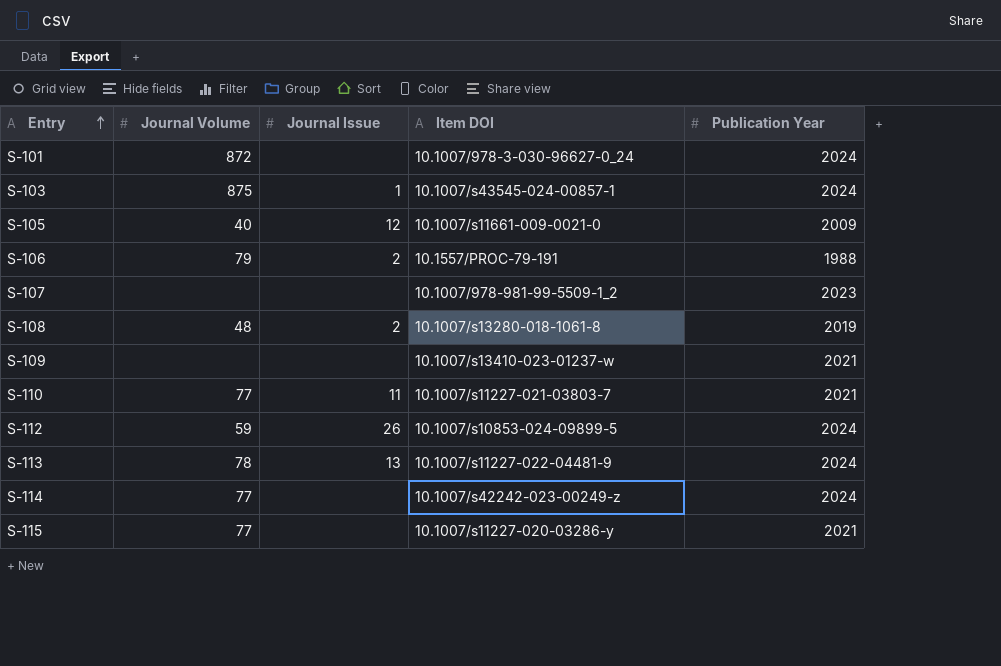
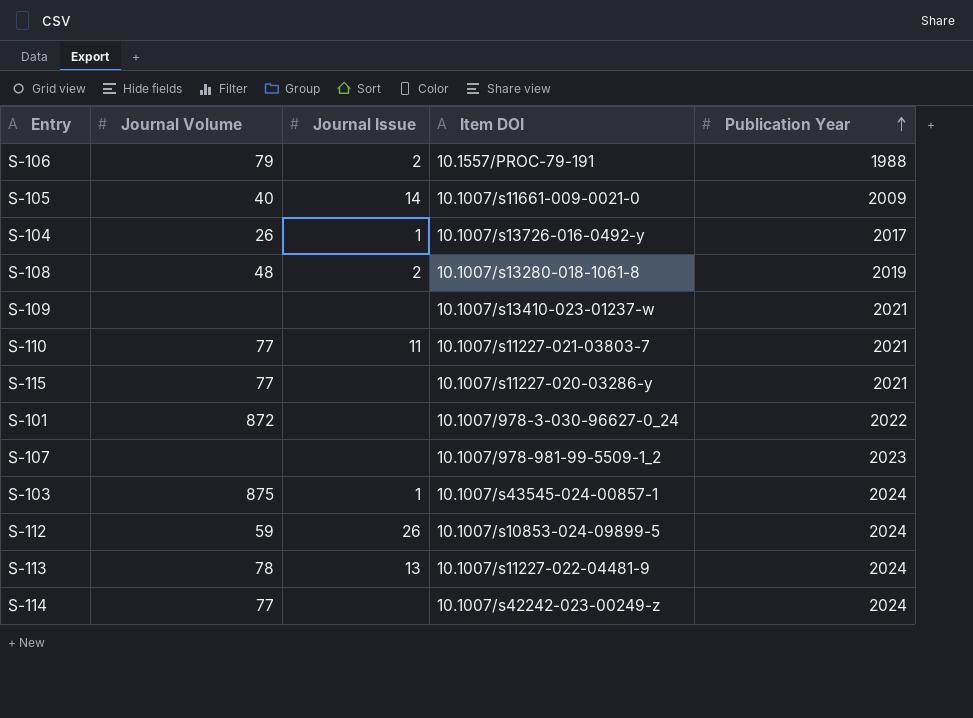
row order: Entry ascending -> Publication Year ascending
S-105 | Journal Issue: 12 -> 14
row S-104: none -> 26 | 1 | 10.1007/s13726-016-0492-y | 2017
S-101 | Publication Year: 2024 -> 2022

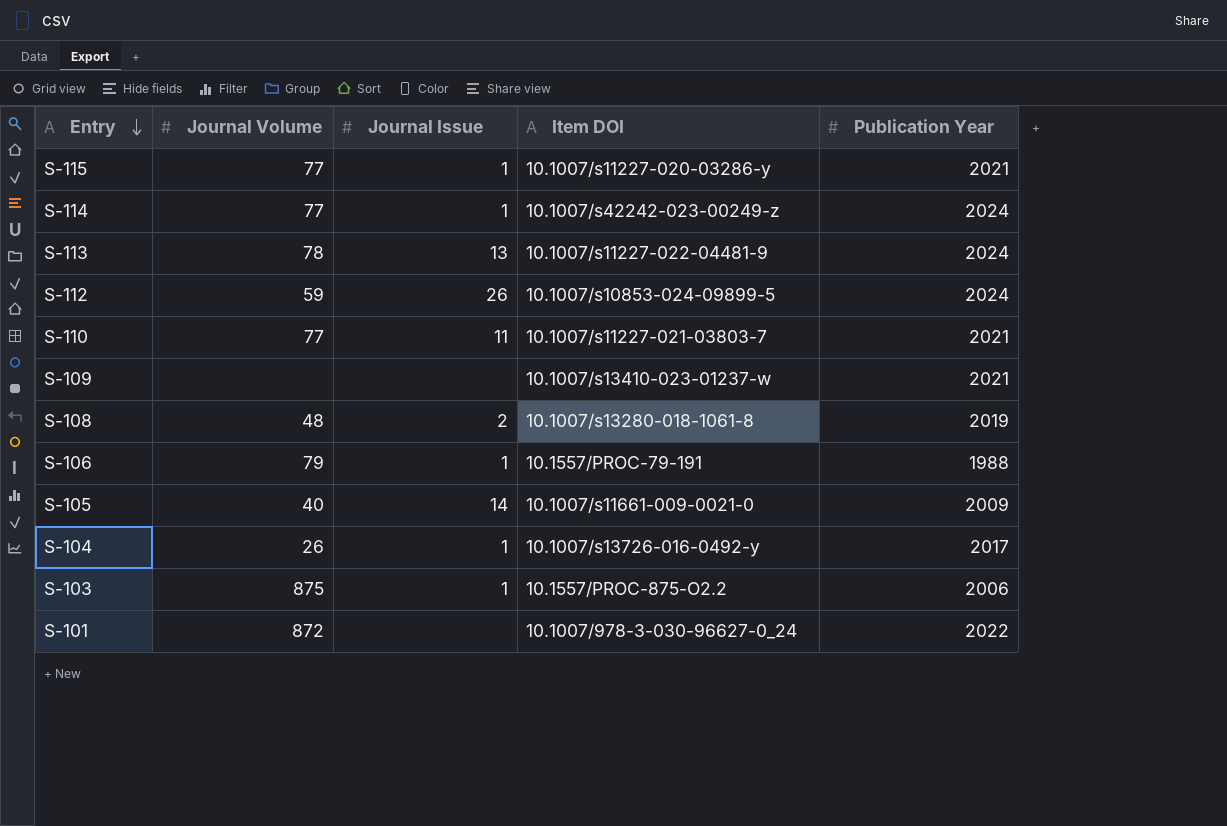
row order: Publication Year ascending -> Entry descending
row S-107: none | none | 10.1007/978-981-99-5509-1_2 | 2023 -> none
S-115 | Journal Issue: none -> 1
S-114 | Journal Issue: none -> 1
S-106 | Journal Issue: 2 -> 1
S-103 | Item DOI: 10.1007/s43545-024-00857-1 -> 10.1557/PROC-875-O2.2
S-103 | Publication Year: 2024 -> 2006

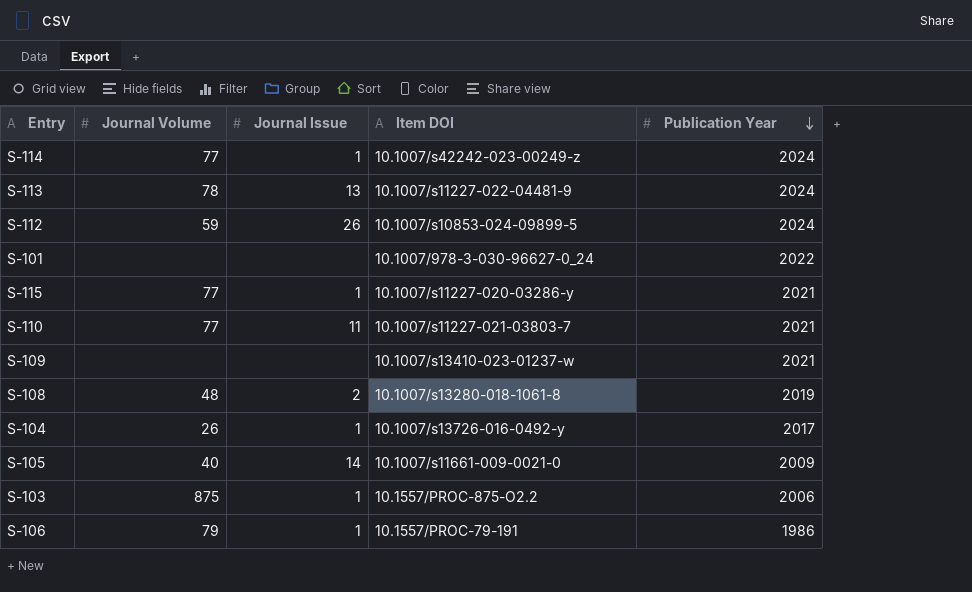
row order: Entry descending -> Publication Year descending
S-101 | Journal Volume: 872 -> none
S-106 | Publication Year: 1988 -> 1986

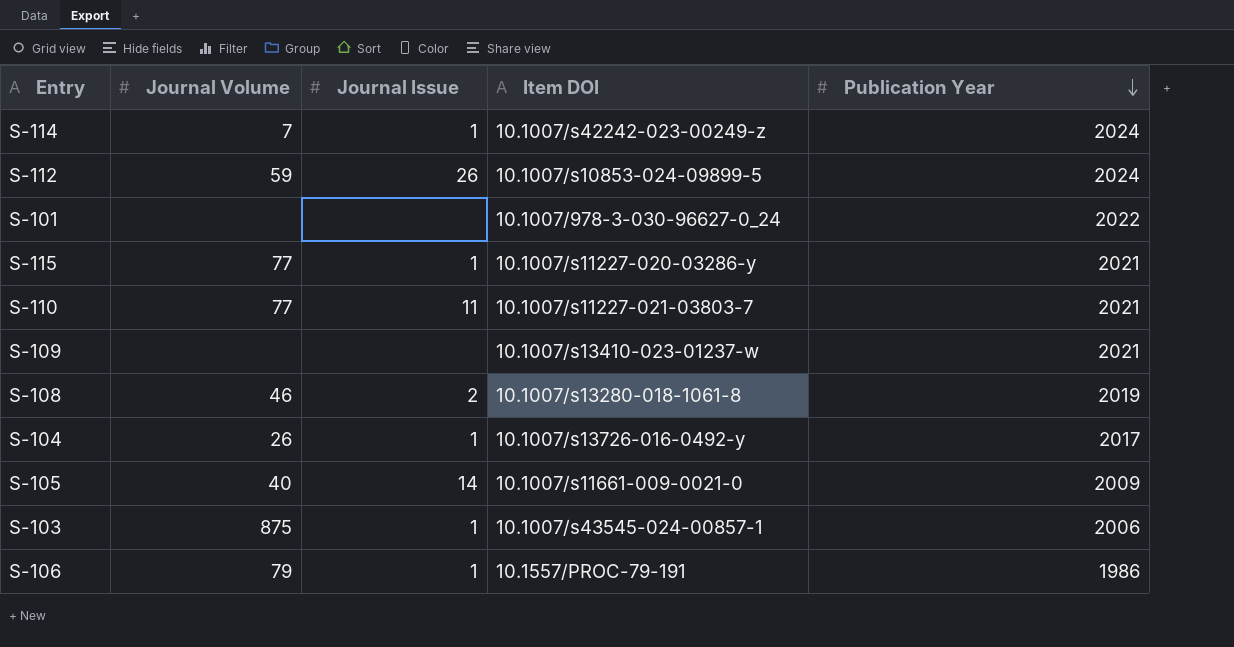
row S-113: 78 | 13 | 10.1007/s11227-022-04481-9 | 2024 -> none
S-114 | Journal Volume: 77 -> 7
S-108 | Journal Volume: 48 -> 46
S-103 | Item DOI: 10.1557/PROC-875-O2.2 -> 10.1007/s43545-024-00857-1

